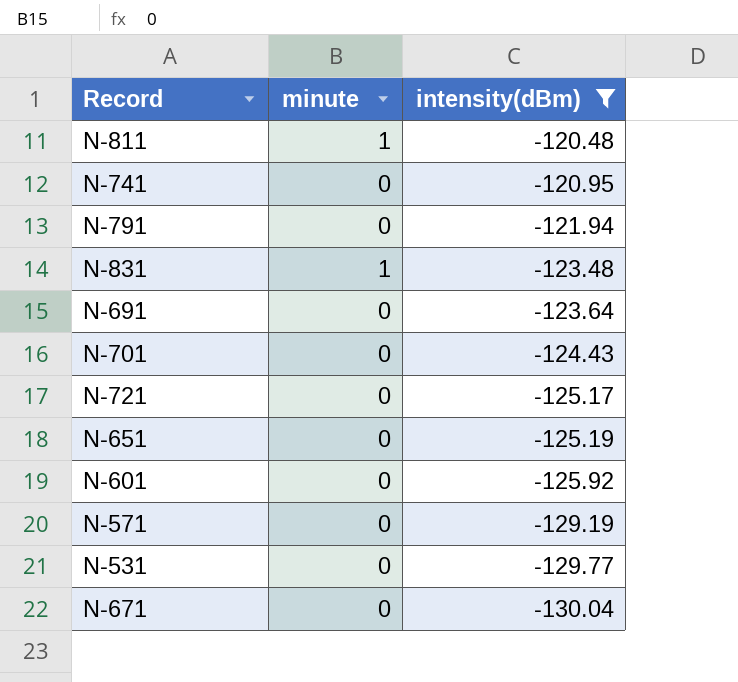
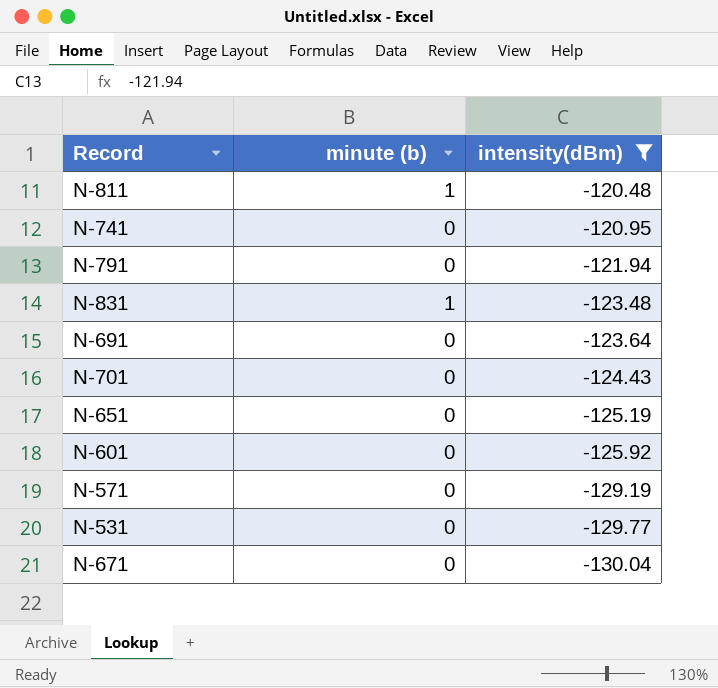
column name: minute -> minute (b)
row N-721: 0 | -125.17 -> none

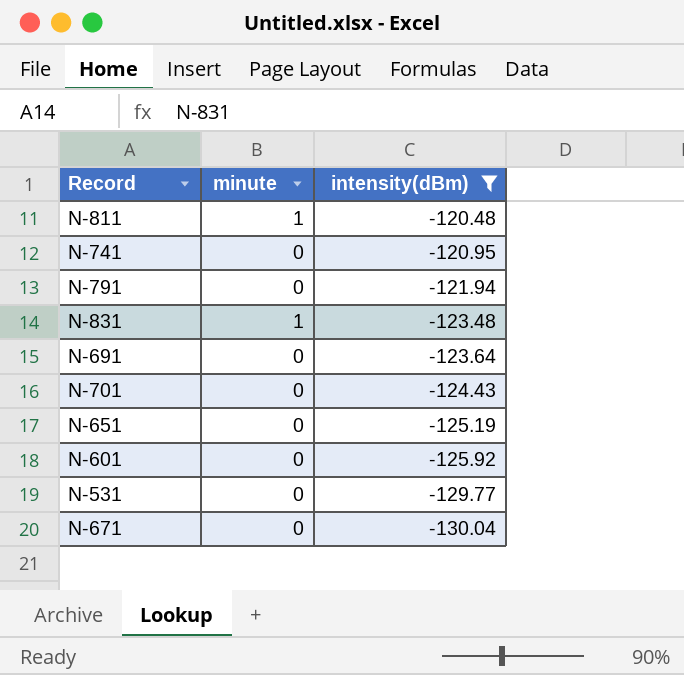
column name: minute (b) -> minute
row N-571: 0 | -129.19 -> none

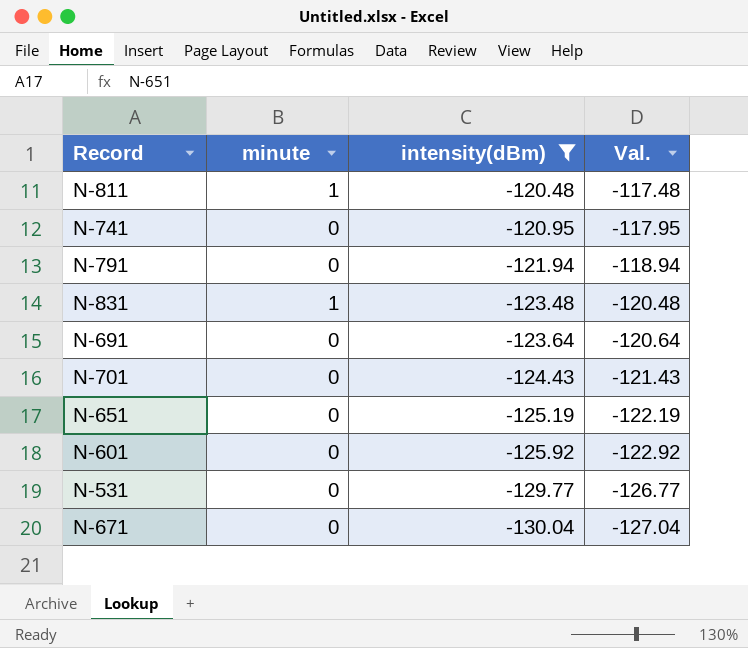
column Val. | formula: none -> [intensity(dBm)] + 3

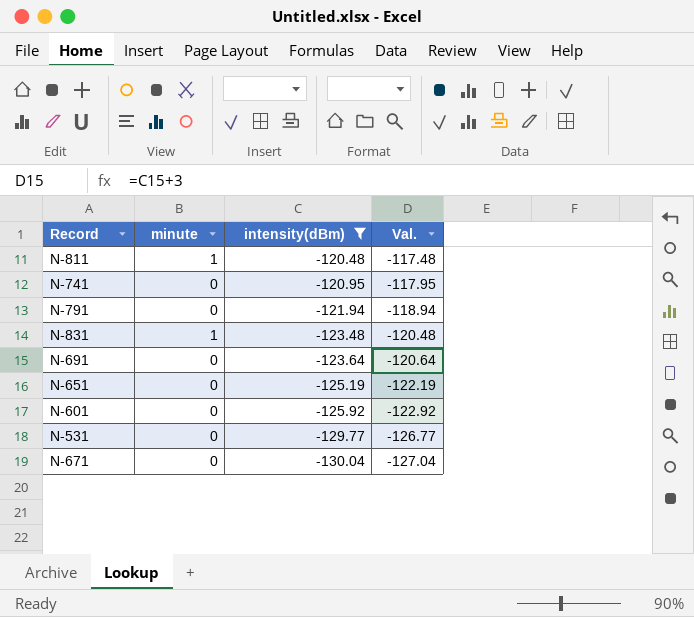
row N-701: 0 | -124.43 | -121.43 -> none

